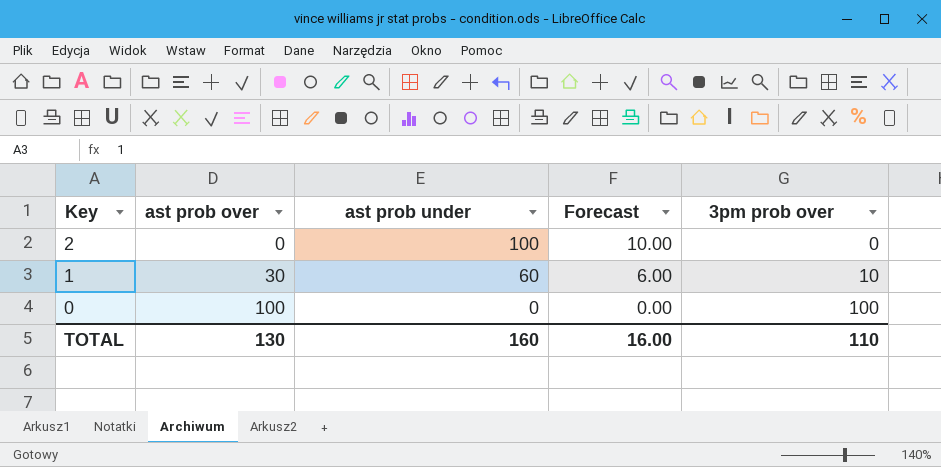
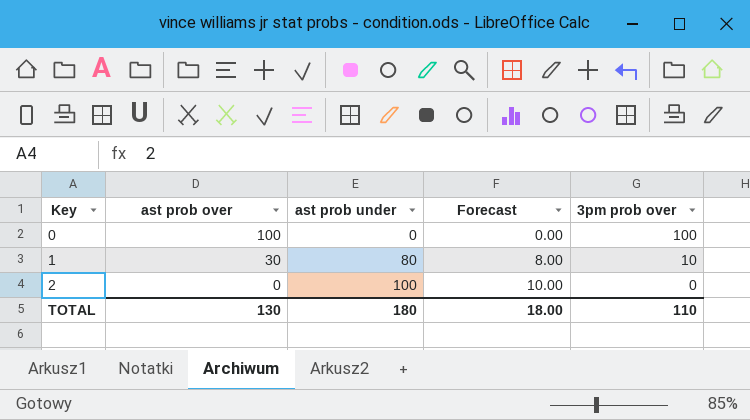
row order: Key descending -> Key ascending
1 | ast prob under: 60 -> 80
1 | Forecast: 6.00 -> 8.00
TOTAL | ast prob under: 160 -> 180
TOTAL | Forecast: 16.00 -> 18.00

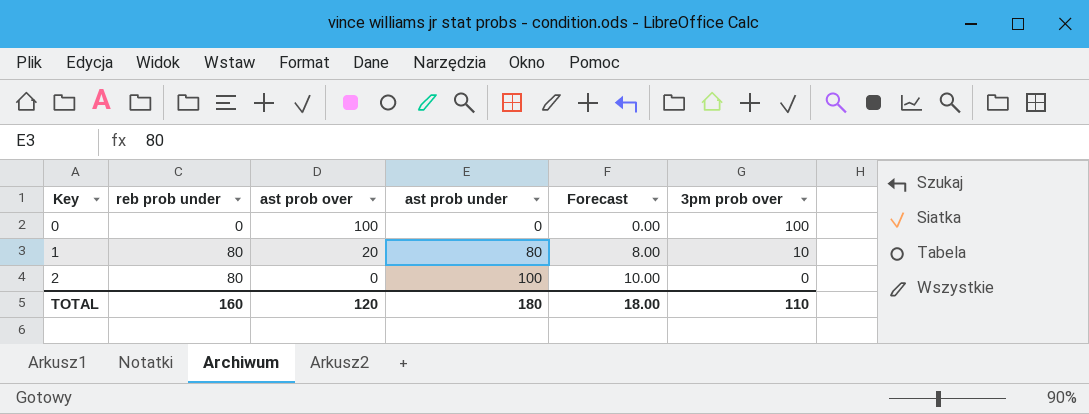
column reb prob under | position: none -> 2
1 | ast prob over: 30 -> 20
TOTAL | ast prob over: 130 -> 120

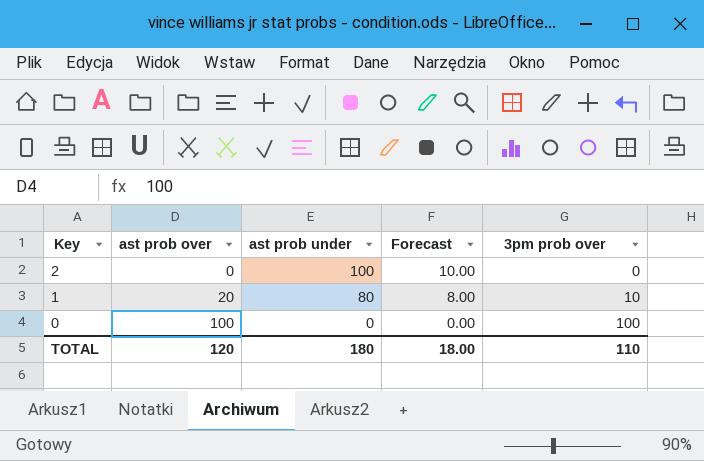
row order: Key ascending -> Key descending
column reb prob under | position: 2 -> none

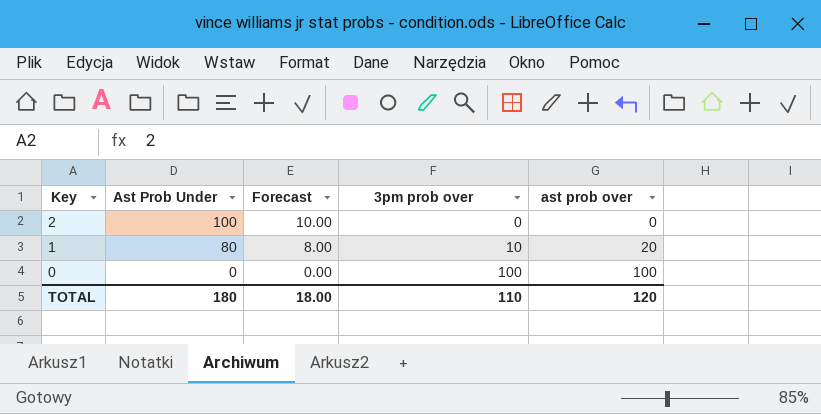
column name: ast prob under -> Ast Prob Under
column ast prob over | position: 2 -> 5

